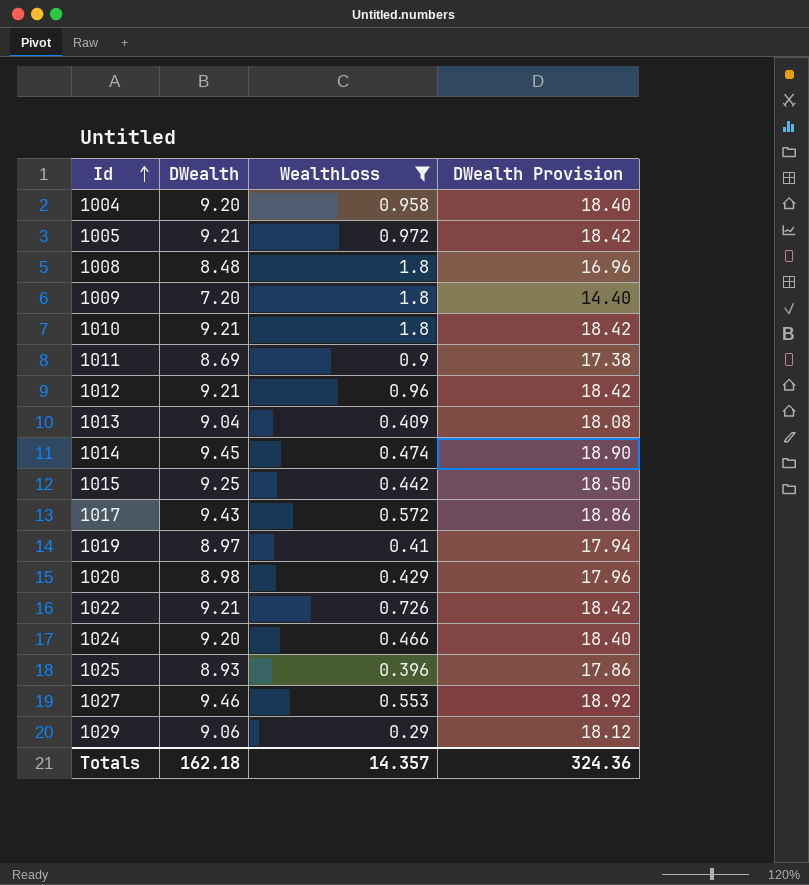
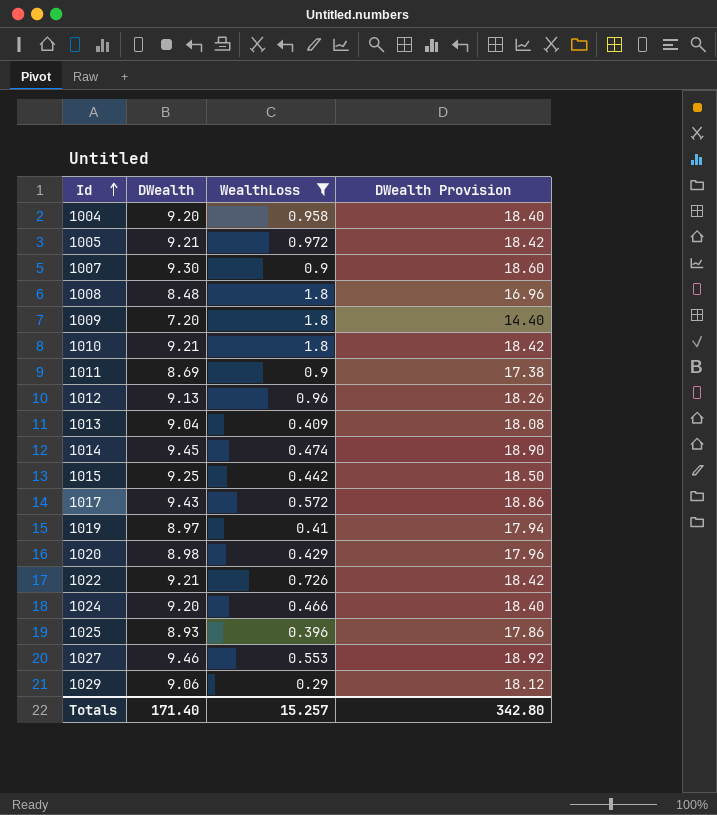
row 1007: none -> 9.30 | 0.9 | 18.60
1012 | DWealth: 9.21 -> 9.13
1012 | DWealth Provision: 18.42 -> 18.26
Totals | DWealth: 162.18 -> 171.40
Totals | WealthLoss: 14.357 -> 15.257
Totals | DWealth Provision: 324.36 -> 342.80

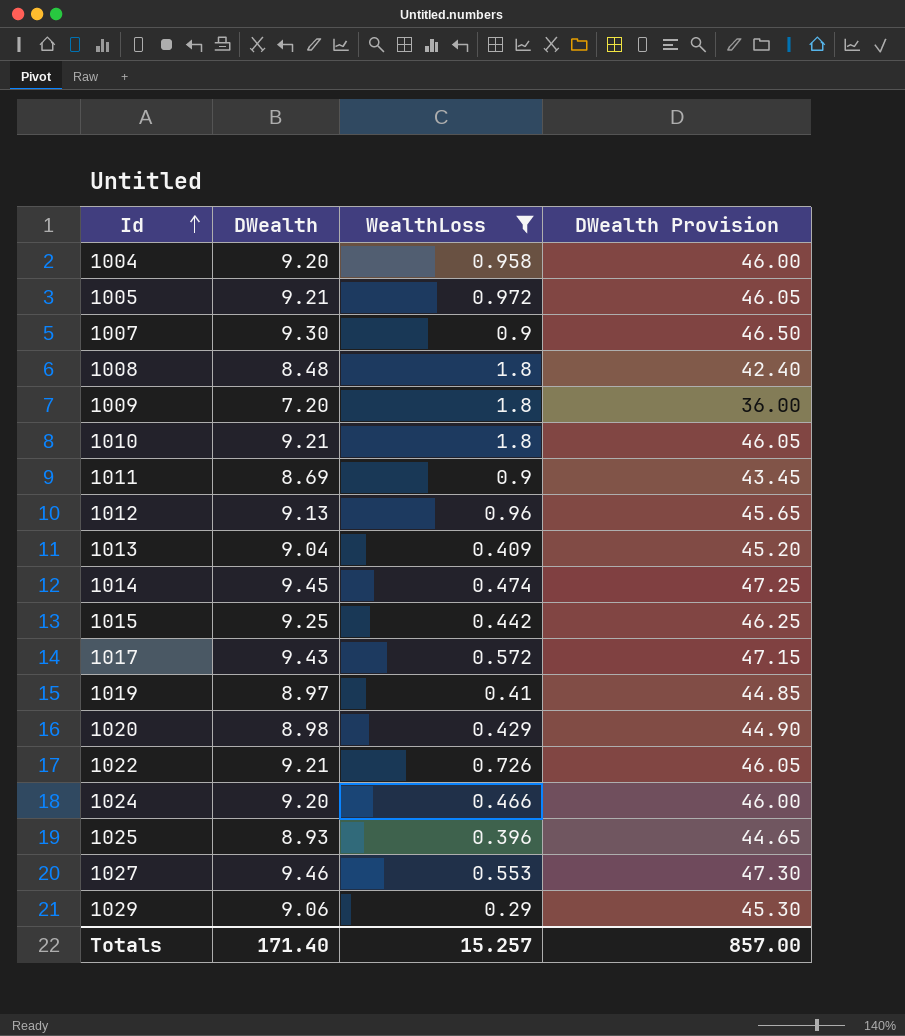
column DWealth Provision | formula: [DWealth] * 2 -> [DWealth] * 5
Totals | DWealth Provision: 342.80 -> 857.00

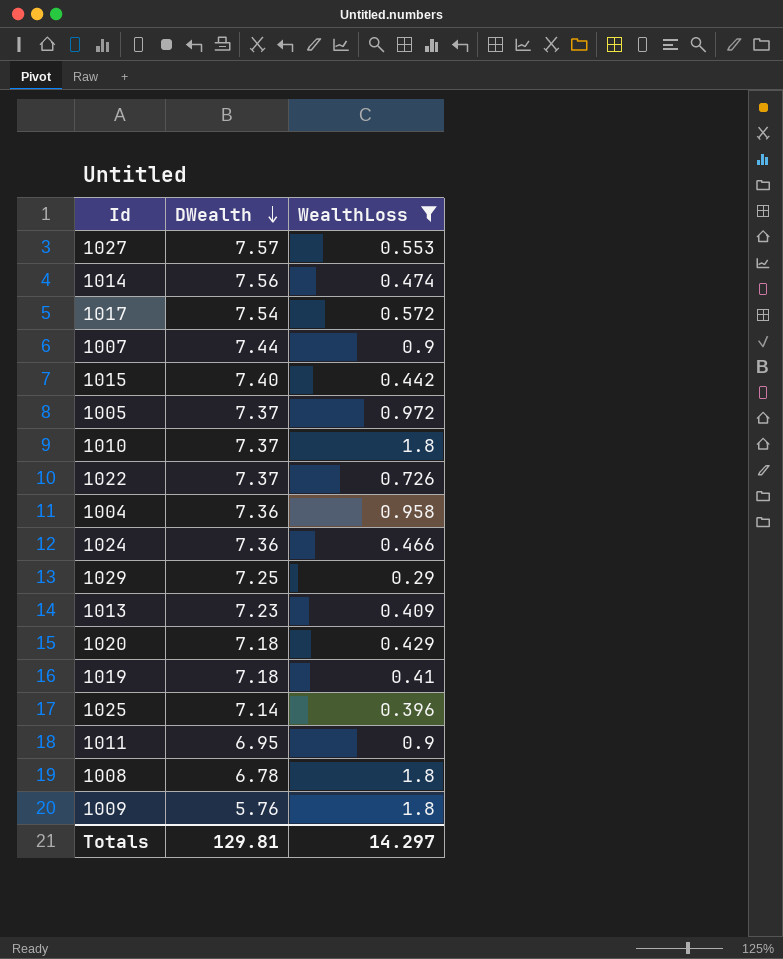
row order: Id ascending -> DWealth descending
column DWealth Provision | formula: [DWealth] * 5 -> none
row 1012: 9.13 | 0.96 | 45.65 -> none
1027 | DWealth: 9.46 -> 7.57
1014 | DWealth: 9.45 -> 7.56
1017 | DWealth: 9.43 -> 7.54
1007 | DWealth: 9.30 -> 7.44
1015 | DWealth: 9.25 -> 7.40
1005 | DWealth: 9.21 -> 7.37
1010 | DWealth: 9.21 -> 7.37
1022 | DWealth: 9.21 -> 7.37
1004 | DWealth: 9.20 -> 7.36
1024 | DWealth: 9.20 -> 7.36
1029 | DWealth: 9.06 -> 7.25
1013 | DWealth: 9.04 -> 7.23
1020 | DWealth: 8.98 -> 7.18
1019 | DWealth: 8.97 -> 7.18
1025 | DWealth: 8.93 -> 7.14
1011 | DWealth: 8.69 -> 6.95
1008 | DWealth: 8.48 -> 6.78
1009 | DWealth: 7.20 -> 5.76
Totals | DWealth: 171.40 -> 129.81
Totals | WealthLoss: 15.257 -> 14.297

